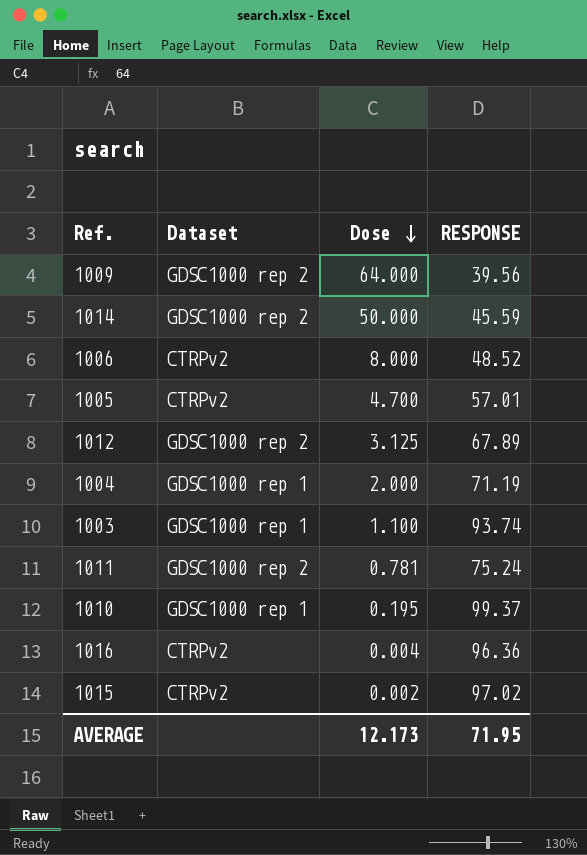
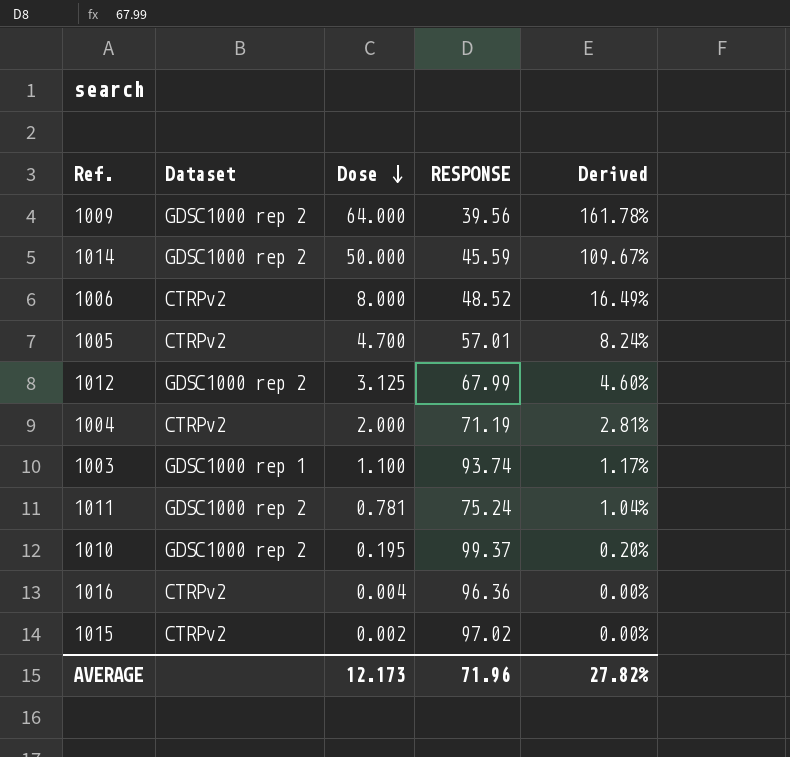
column Derived | formula: none -> [Dose] / [RESPONSE]
1012 | RESPONSE: 67.89 -> 67.99
1004 | Dataset: GDSC1000 rep 1 -> CTRPv2
1010 | Dataset: GDSC1000 rep 1 -> GDSC1000 rep 2
AVERAGE | RESPONSE: 71.95 -> 71.96

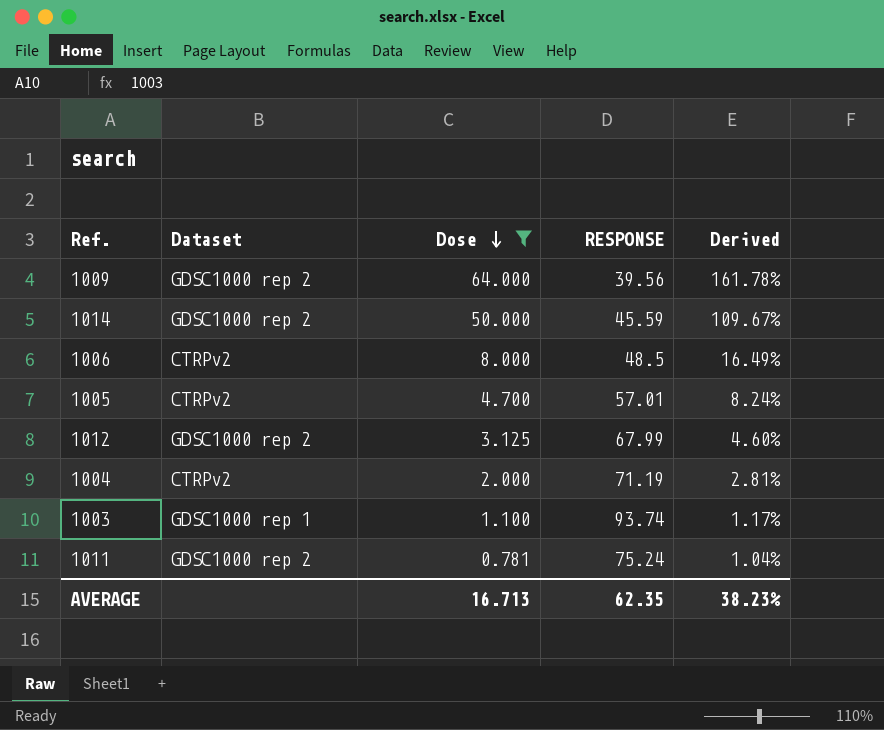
filter: none -> Dose >= 0.781
1006 | RESPONSE: 48.52 -> 48.5
AVERAGE | Dose: 12.173 -> 16.713
AVERAGE | RESPONSE: 71.96 -> 62.35
AVERAGE | Derived: 27.82% -> 38.23%

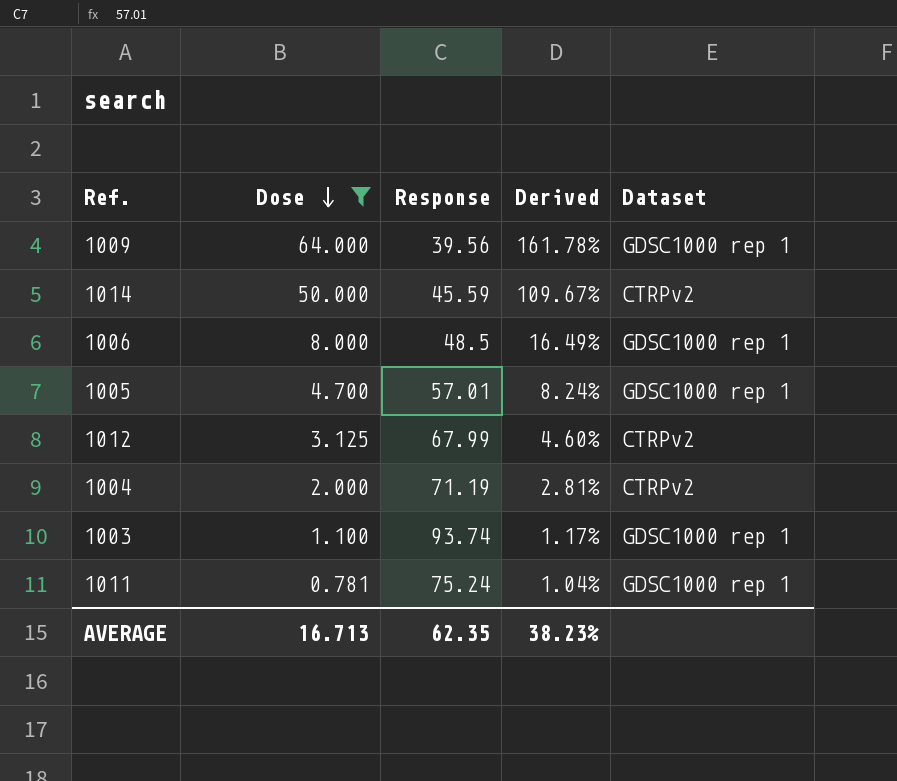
column name: RESPONSE -> Response
column Dataset | position: 2 -> 5
1009 | Dataset: GDSC1000 rep 2 -> GDSC1000 rep 1
1014 | Dataset: GDSC1000 rep 2 -> CTRPv2
1006 | Dataset: CTRPv2 -> GDSC1000 rep 1
1005 | Dataset: CTRPv2 -> GDSC1000 rep 1
1012 | Dataset: GDSC1000 rep 2 -> CTRPv2
1011 | Dataset: GDSC1000 rep 2 -> GDSC1000 rep 1

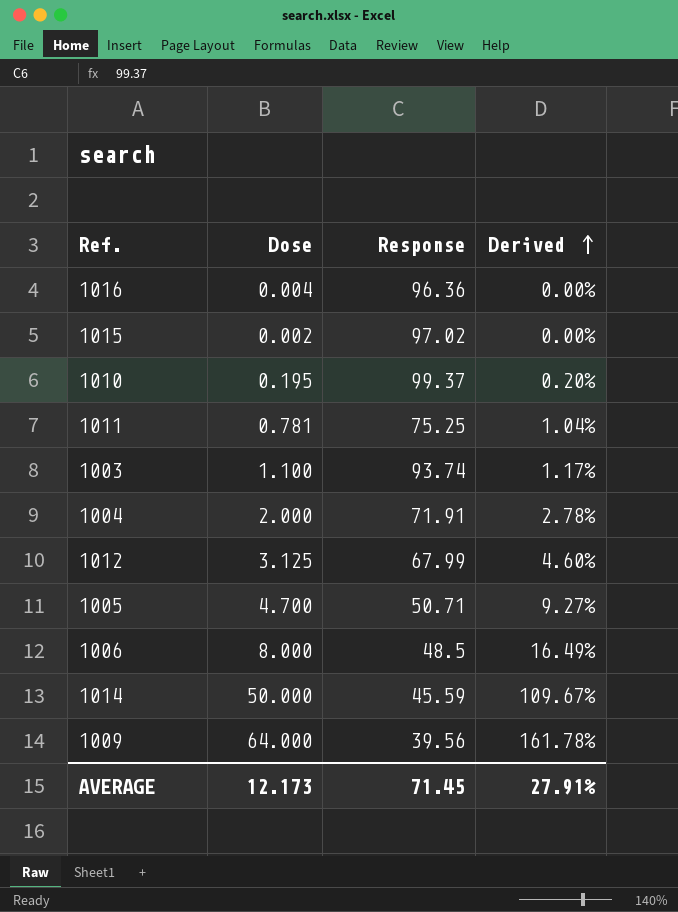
filter: Dose >= 0.781 -> none
row order: Dose descending -> Derived ascending
column Dataset | position: 5 -> none
1011 | Response: 75.24 -> 75.25
1004 | Response: 71.19 -> 71.91
1004 | Derived: 2.81% -> 2.78%
1005 | Response: 57.01 -> 50.71
1005 | Derived: 8.24% -> 9.27%
AVERAGE | Dose: 16.713 -> 12.173
AVERAGE | Response: 62.35 -> 71.45
AVERAGE | Derived: 38.23% -> 27.91%

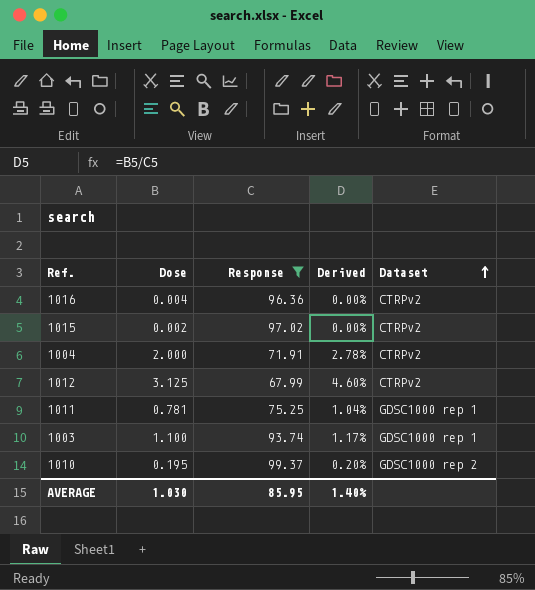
filter: none -> Response >= 67.99
row order: Derived ascending -> Dataset ascending
column Dataset | position: none -> 5
AVERAGE | Dose: 12.173 -> 1.030
AVERAGE | Response: 71.45 -> 85.95
AVERAGE | Derived: 27.91% -> 1.40%

